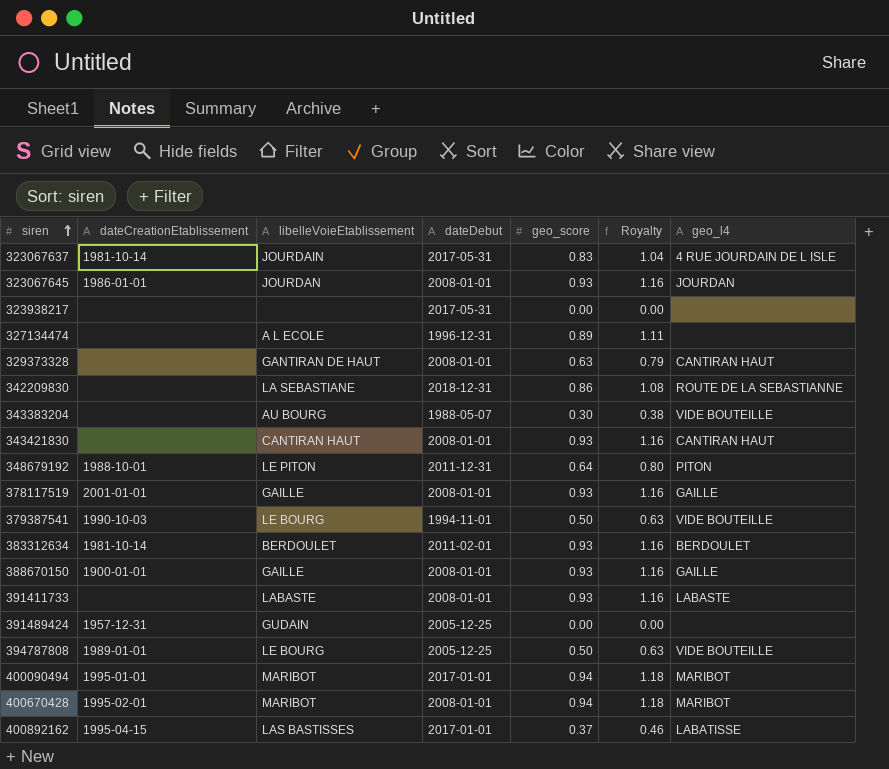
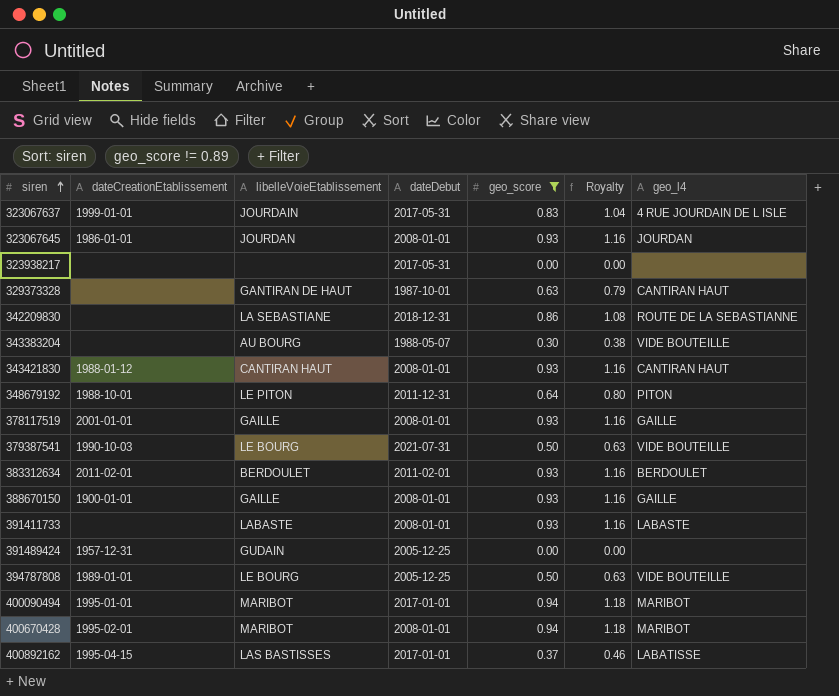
filter: none -> geo_score != 0.89
323067637 | dateCreationEtablissement: 1981-10-14 -> 1999-01-01
329373328 | dateDebut: 2008-01-01 -> 1987-10-01
343421830 | dateCreationEtablissement: none -> 1988-01-12
379387541 | dateDebut: 1994-11-01 -> 2021-07-31
383312634 | dateCreationEtablissement: 1981-10-14 -> 2011-02-01

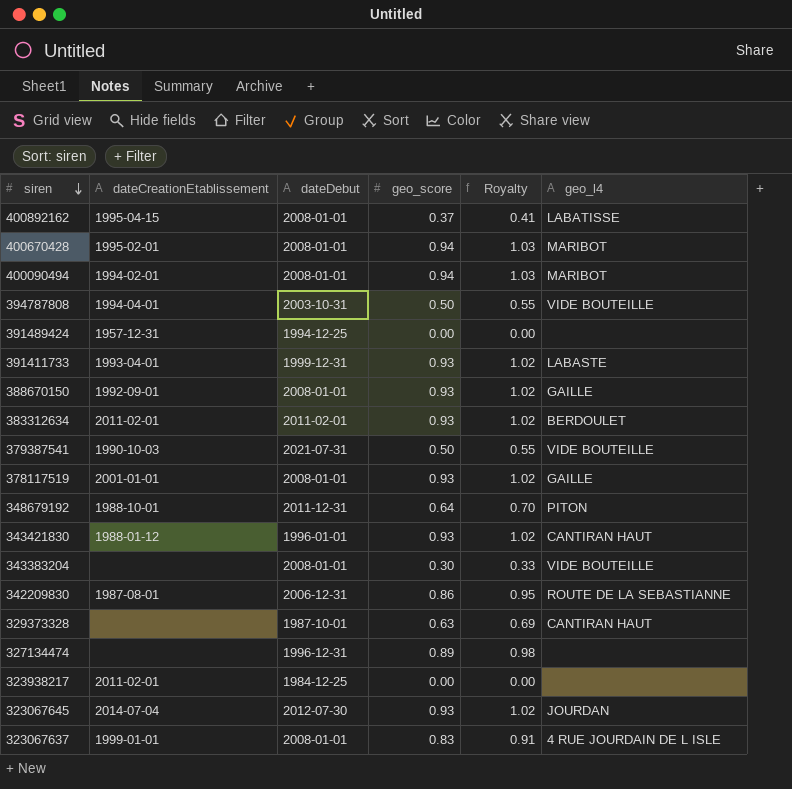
filter: geo_score != 0.89 -> none
row order: siren ascending -> siren descending
column libelleVoieEtablissement | position: 3 -> none
column Royalty | formula: [geo_score] * 1.25 -> [geo_score] * 1.1
400892162 | dateDebut: 2017-01-01 -> 2008-01-01
400090494 | dateCreationEtablissement: 1995-01-01 -> 1994-02-01
400090494 | dateDebut: 2017-01-01 -> 2008-01-01
394787808 | dateCreationEtablissement: 1989-01-01 -> 1994-04-01
394787808 | dateDebut: 2005-12-25 -> 2003-10-31
391489424 | dateDebut: 2005-12-25 -> 1994-12-25
391411733 | dateCreationEtablissement: none -> 1993-04-01
391411733 | dateDebut: 2008-01-01 -> 1999-12-31
388670150 | dateCreationEtablissement: 1900-01-01 -> 1992-09-01
343421830 | dateDebut: 2008-01-01 -> 1996-01-01
343383204 | dateDebut: 1988-05-07 -> 2008-01-01
342209830 | dateCreationEtablissement: none -> 1987-08-01
342209830 | dateDebut: 2018-12-31 -> 2006-12-31
323938217 | dateCreationEtablissement: none -> 2011-02-01
323938217 | dateDebut: 2017-05-31 -> 1984-12-25
323067645 | dateCreationEtablissement: 1986-01-01 -> 2014-07-04
323067645 | dateDebut: 2008-01-01 -> 2012-07-30
323067637 | dateDebut: 2017-05-31 -> 2008-01-01

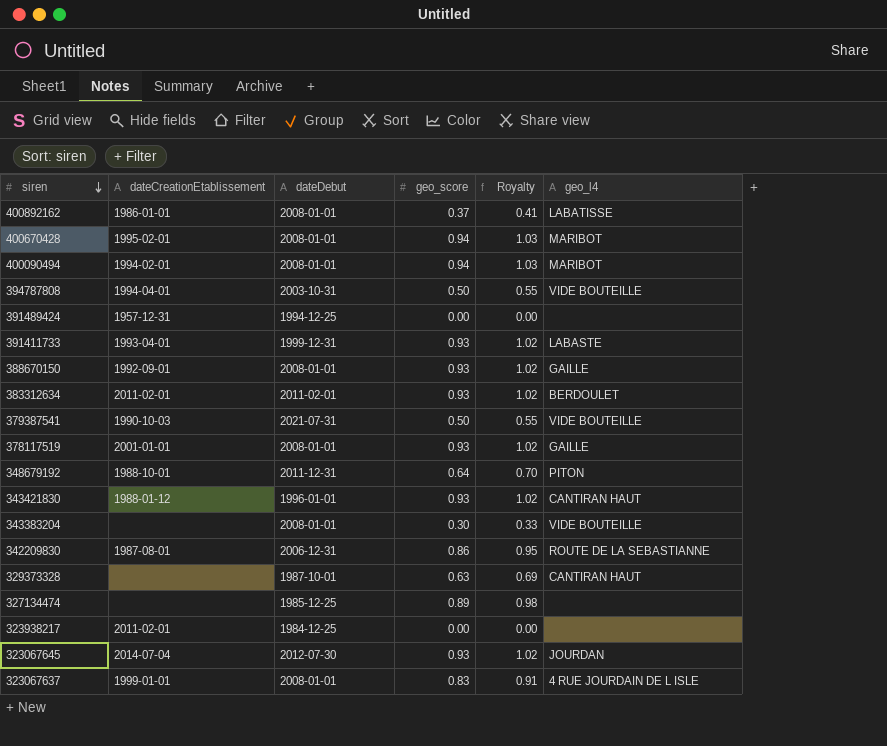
400892162 | dateCreationEtablissement: 1995-04-15 -> 1986-01-01
327134474 | dateDebut: 1996-12-31 -> 1985-12-25

